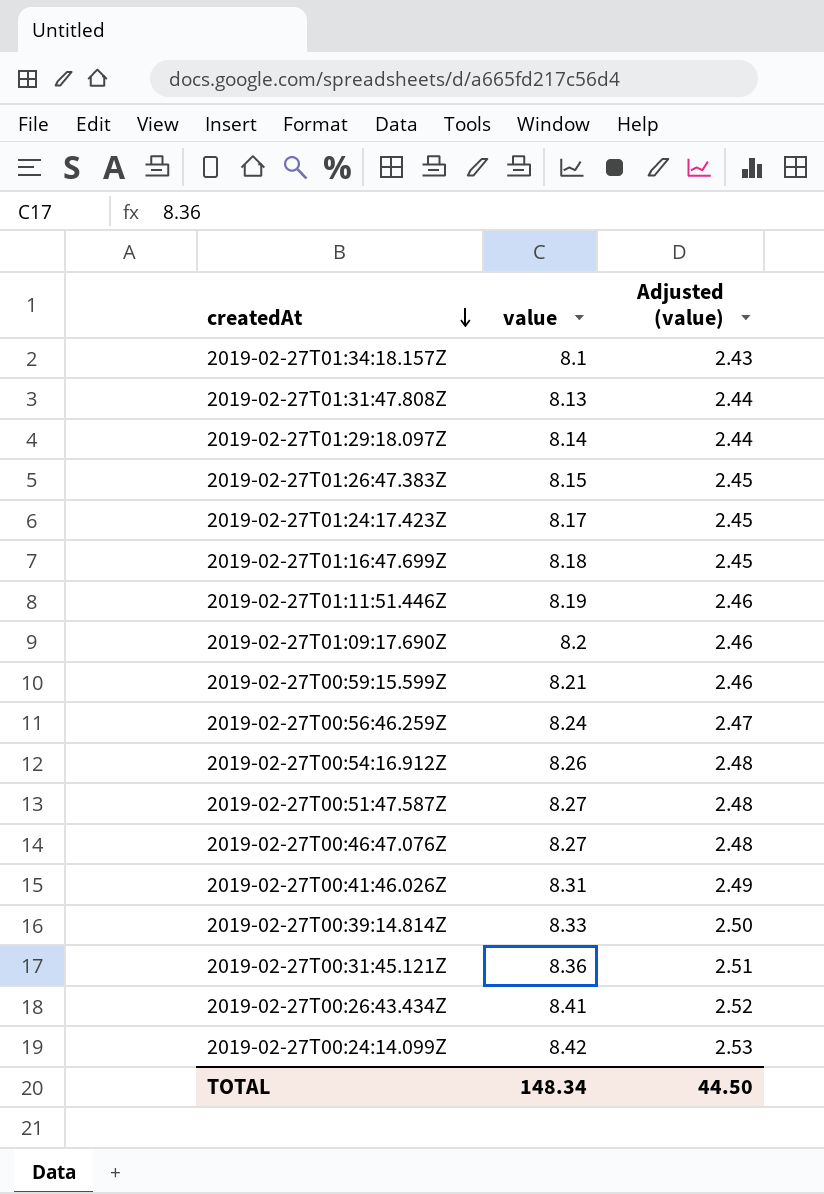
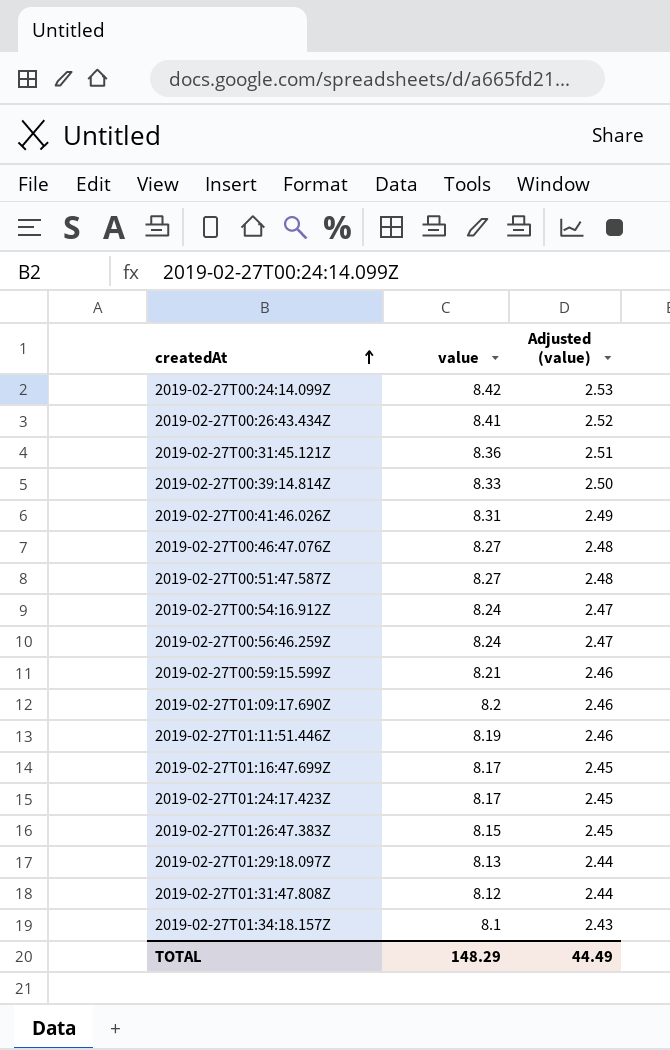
row order: createdAt descending -> createdAt ascending
2019-02-27T00:54:16.912Z | value: 8.26 -> 8.24
2019-02-27T00:54:16.912Z | Adjusted (value): 2.48 -> 2.47
2019-02-27T01:16:47.699Z | value: 8.18 -> 8.17
2019-02-27T01:29:18.097Z | value: 8.14 -> 8.13
2019-02-27T01:31:47.808Z | value: 8.13 -> 8.12
TOTAL | value: 148.34 -> 148.29
TOTAL | Adjusted (value): 44.50 -> 44.49

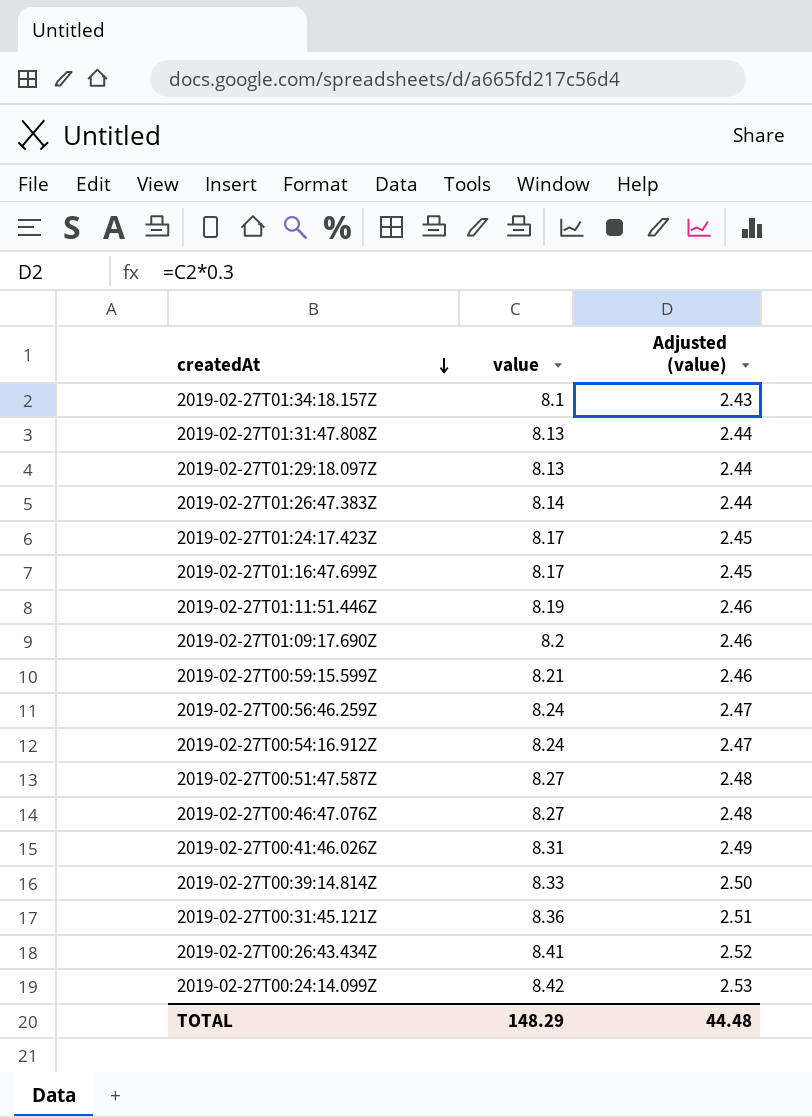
row order: createdAt ascending -> createdAt descending
2019-02-27T01:31:47.808Z | value: 8.12 -> 8.13
2019-02-27T01:26:47.383Z | value: 8.15 -> 8.14
2019-02-27T01:26:47.383Z | Adjusted (value): 2.45 -> 2.44
TOTAL | Adjusted (value): 44.49 -> 44.48

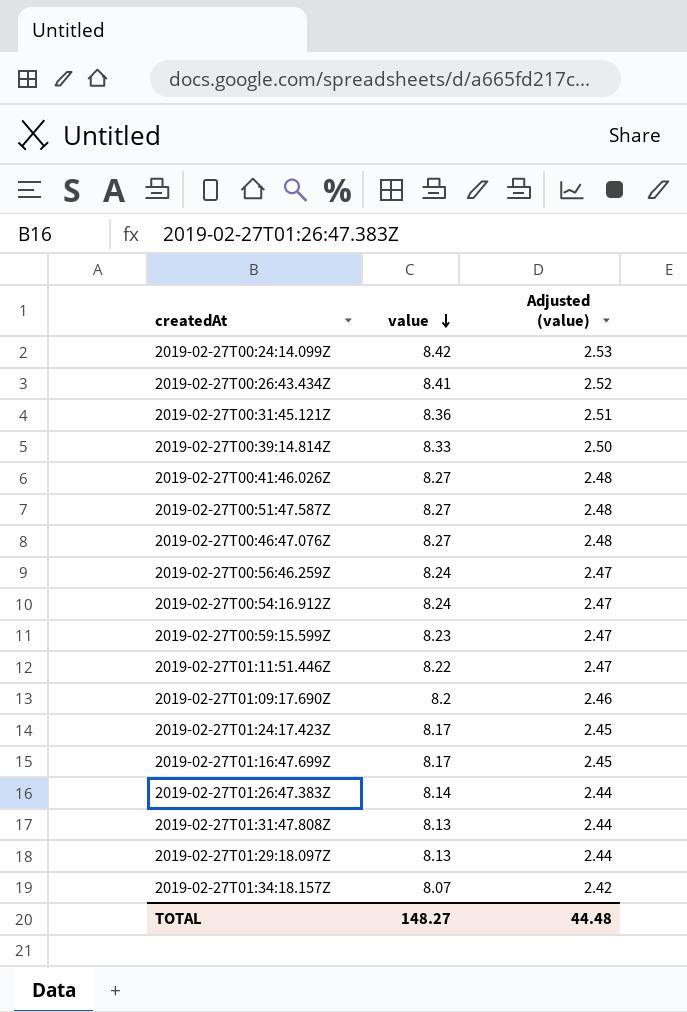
row order: createdAt descending -> value descending
2019-02-27T00:41:46.026Z | value: 8.31 -> 8.27
2019-02-27T00:41:46.026Z | Adjusted (value): 2.49 -> 2.48
2019-02-27T00:59:15.599Z | value: 8.21 -> 8.23
2019-02-27T00:59:15.599Z | Adjusted (value): 2.46 -> 2.47
2019-02-27T01:11:51.446Z | value: 8.19 -> 8.22
2019-02-27T01:11:51.446Z | Adjusted (value): 2.46 -> 2.47
2019-02-27T01:34:18.157Z | value: 8.1 -> 8.07
2019-02-27T01:34:18.157Z | Adjusted (value): 2.43 -> 2.42
TOTAL | value: 148.29 -> 148.27

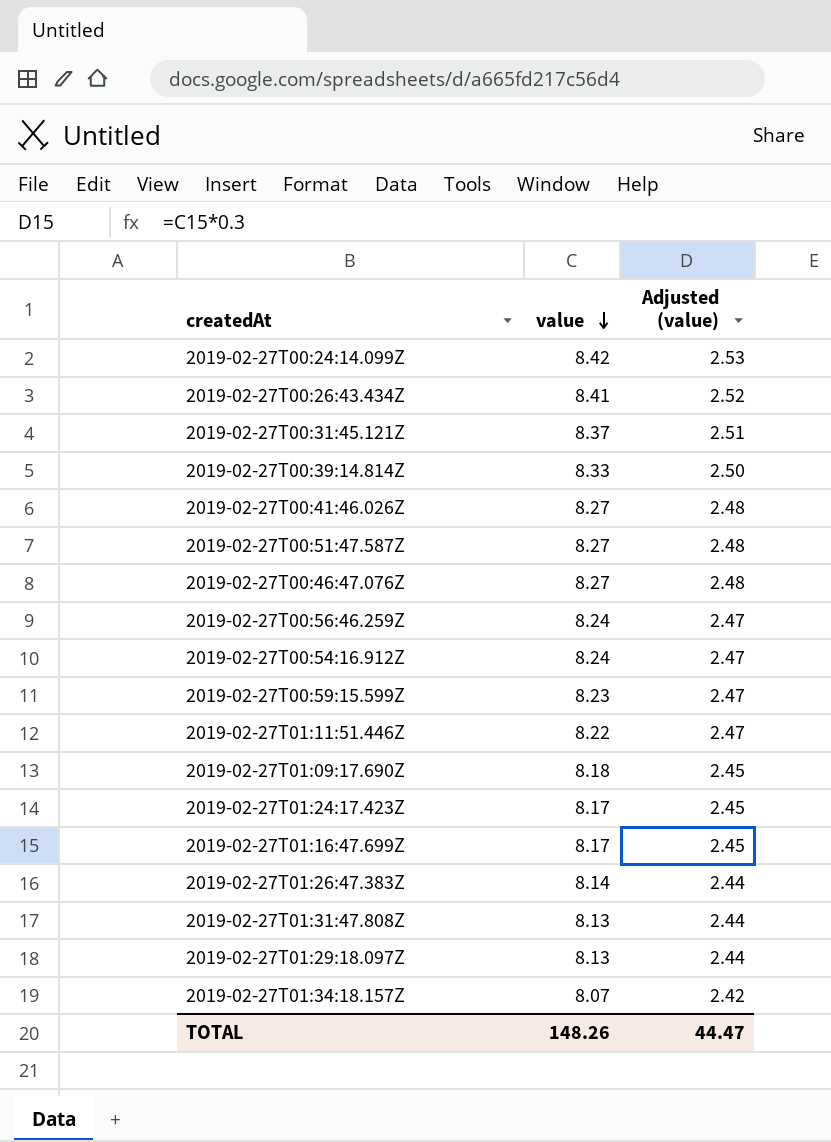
2019-02-27T00:31:45.121Z | value: 8.36 -> 8.37
2019-02-27T01:09:17.690Z | value: 8.2 -> 8.18
2019-02-27T01:09:17.690Z | Adjusted (value): 2.46 -> 2.45
TOTAL | value: 148.27 -> 148.26
TOTAL | Adjusted (value): 44.48 -> 44.47

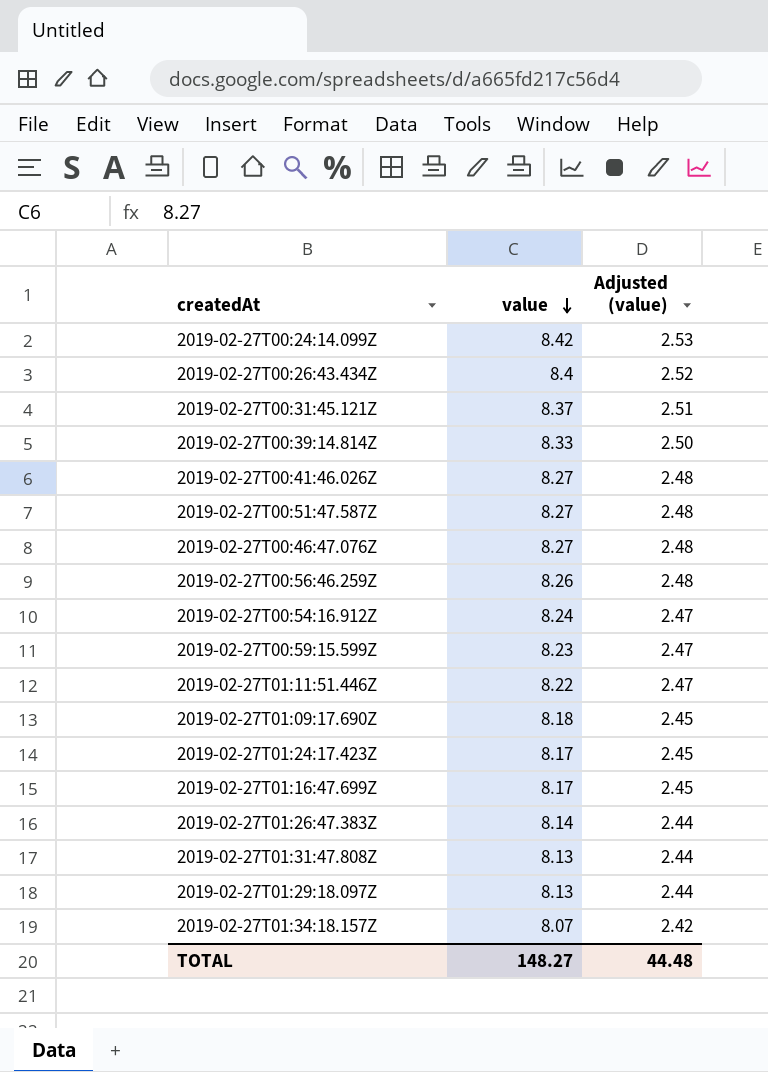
2019-02-27T00:26:43.434Z | value: 8.41 -> 8.4
2019-02-27T00:56:46.259Z | value: 8.24 -> 8.26
2019-02-27T00:56:46.259Z | Adjusted (value): 2.47 -> 2.48
TOTAL | value: 148.26 -> 148.27
TOTAL | Adjusted (value): 44.47 -> 44.48

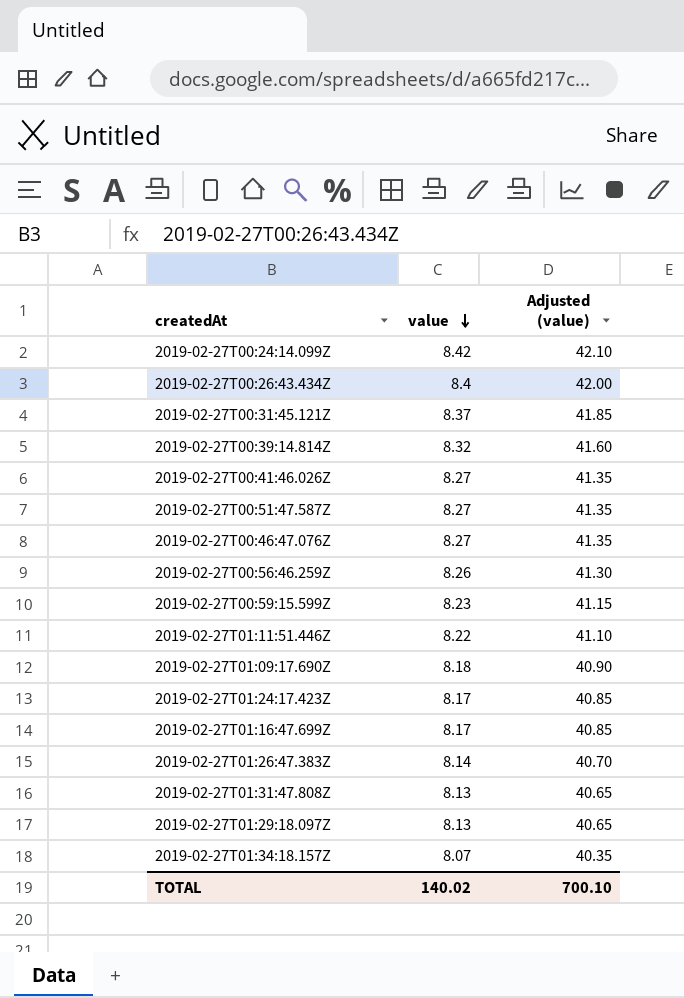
column Adjusted (value) | formula: [value] * 0.3 -> [value] * 5
row 2019-02-27T00:54:16.912Z: 8.24 | 2.47 -> none
2019-02-27T00:39:14.814Z | value: 8.33 -> 8.32
TOTAL | value: 148.27 -> 140.02
TOTAL | Adjusted (value): 44.48 -> 700.10

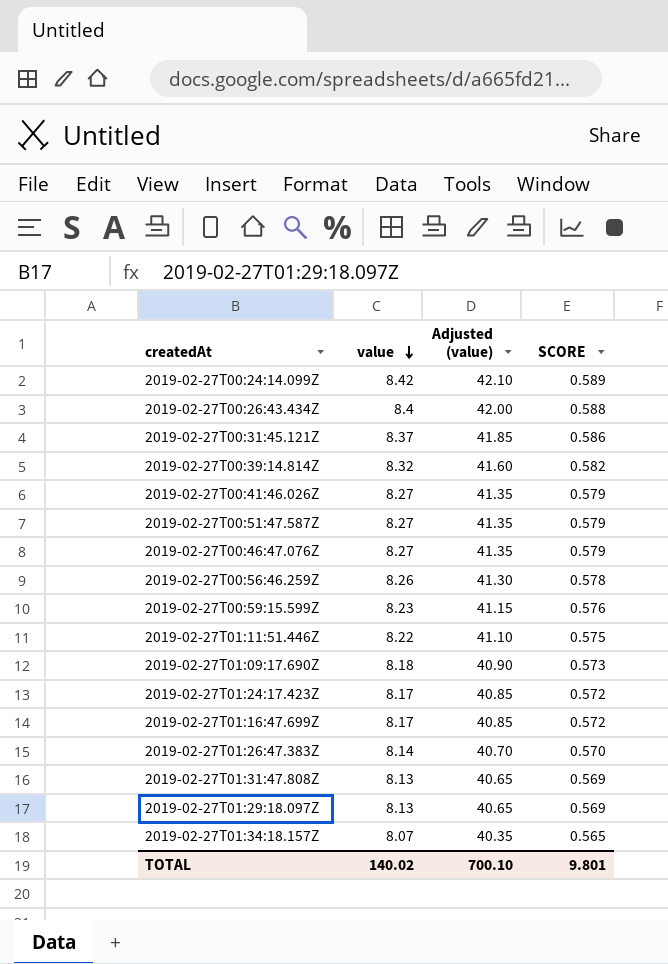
column SCORE | formula: none -> [value] * 0.07

